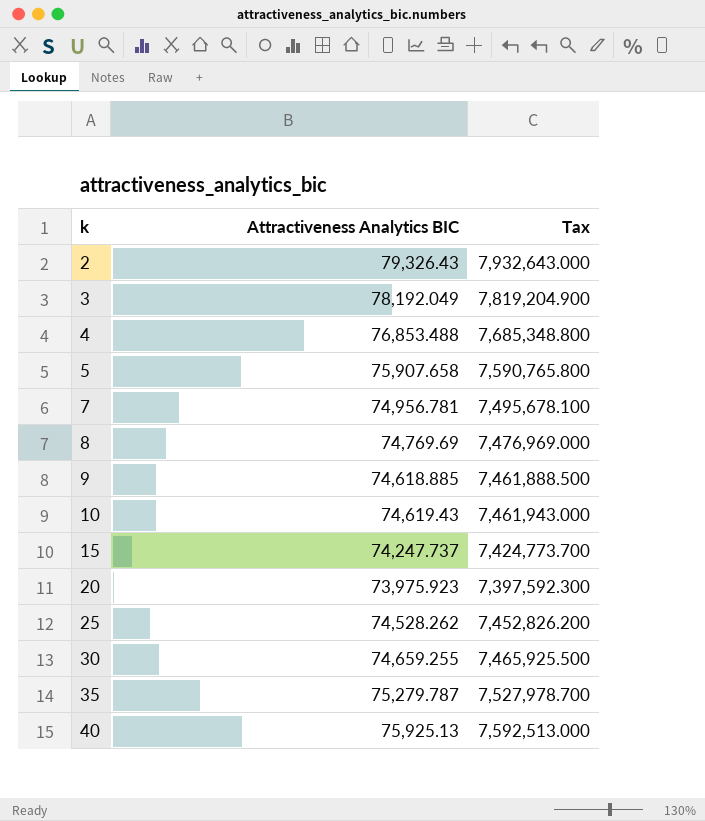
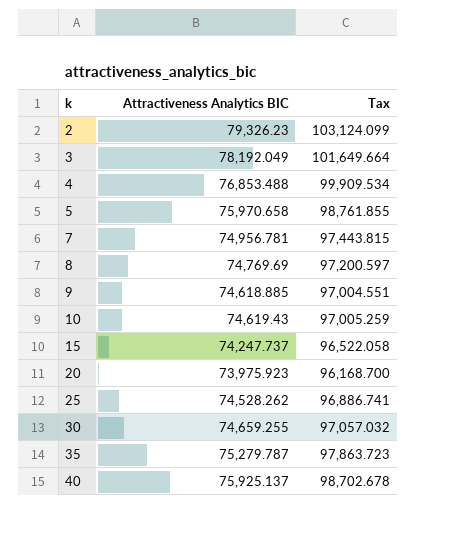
column Tax | formula: [Attractiveness Analytics BIC] * 100 -> [Attractiveness Analytics BIC] * 1.3
2 | Attractiveness Analytics BIC: 79,326.43 -> 79,326.23
5 | Attractiveness Analytics BIC: 75,907.658 -> 75,970.658
40 | Attractiveness Analytics BIC: 75,925.13 -> 75,925.137

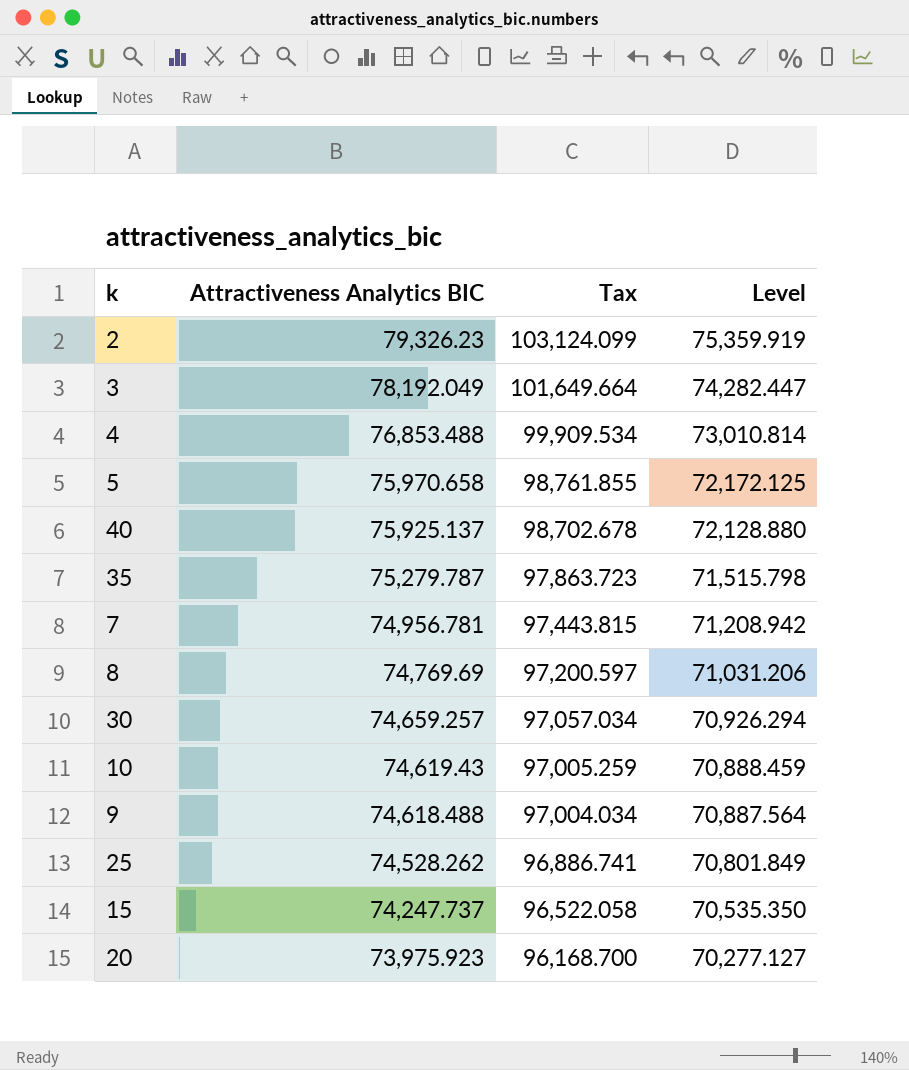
row order: k ascending -> Attractiveness Analytics BIC descending
column Level | formula: none -> [Attractiveness Analytics BIC] * 0.95
30 | Attractiveness Analytics BIC: 74,659.255 -> 74,659.257
30 | Tax: 97,057.032 -> 97,057.034
9 | Attractiveness Analytics BIC: 74,618.885 -> 74,618.488
9 | Tax: 97,004.551 -> 97,004.034

